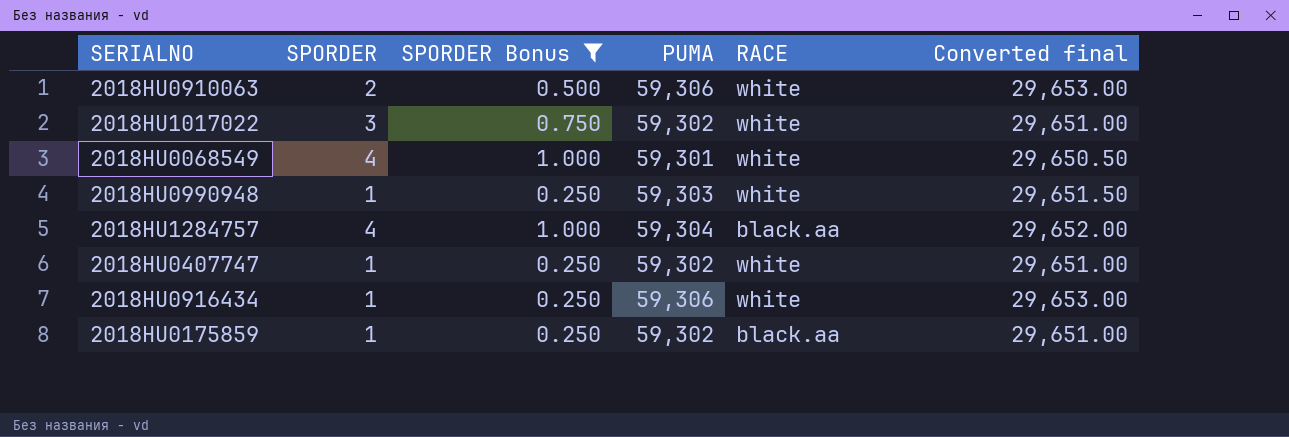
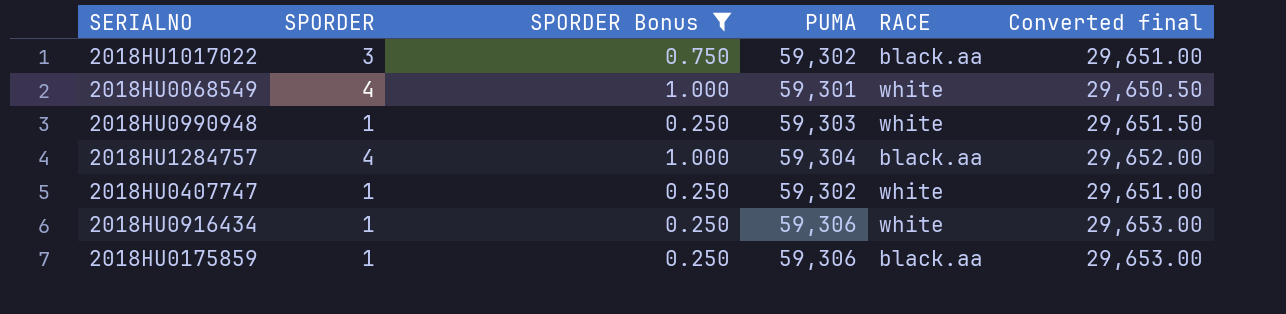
row 2018HU0910063: 2 | 0.500 | 59,306 | white | 29,653.00 -> none
2018HU1017022 | RACE: white -> black.aa
2018HU0175859 | PUMA: 59,302 -> 59,306
2018HU0175859 | Converted final: 29,651.00 -> 29,653.00

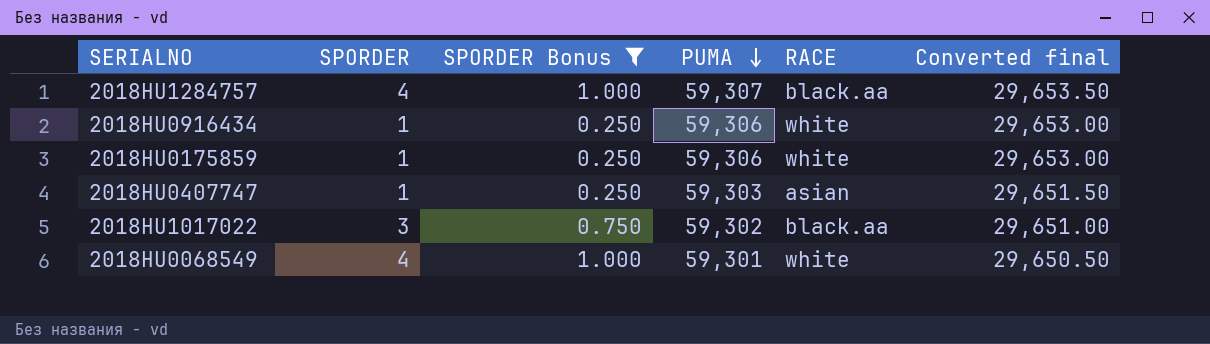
row order: none -> PUMA descending
row 2018HU0990948: 1 | 0.250 | 59,303 | white | 29,651.50 -> none
2018HU1284757 | PUMA: 59,304 -> 59,307
2018HU1284757 | Converted final: 29,652.00 -> 29,653.50
2018HU0175859 | RACE: black.aa -> white
2018HU0407747 | PUMA: 59,302 -> 59,303
2018HU0407747 | RACE: white -> asian
2018HU0407747 | Converted final: 29,651.00 -> 29,651.50

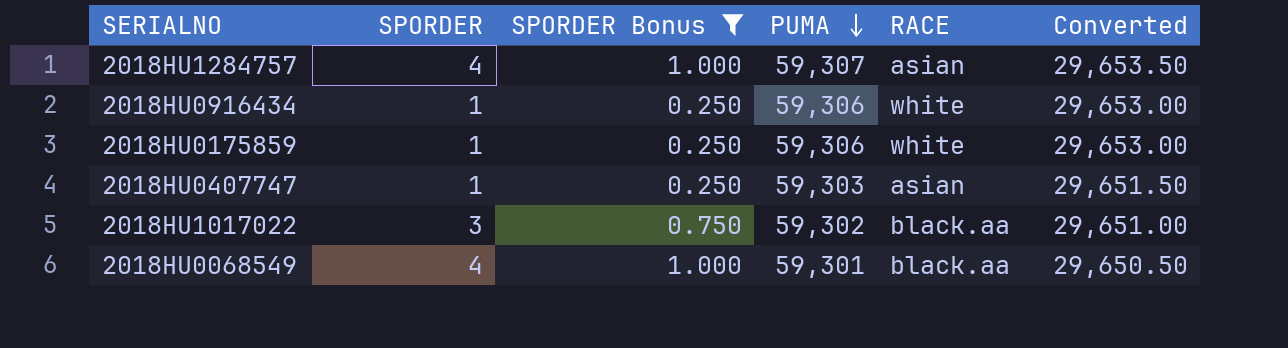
column name: Converted final -> Converted
2018HU1284757 | RACE: black.aa -> asian
2018HU0068549 | RACE: white -> black.aa

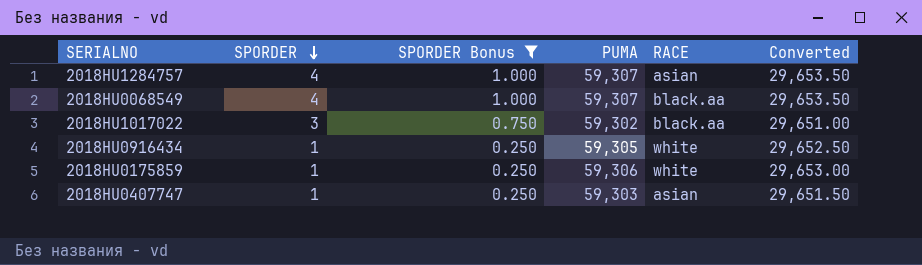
row order: PUMA descending -> SPORDER descending
2018HU0068549 | PUMA: 59,301 -> 59,307
2018HU0068549 | Converted: 29,650.50 -> 29,653.50
2018HU0916434 | PUMA: 59,306 -> 59,305
2018HU0916434 | Converted: 29,653.00 -> 29,652.50

